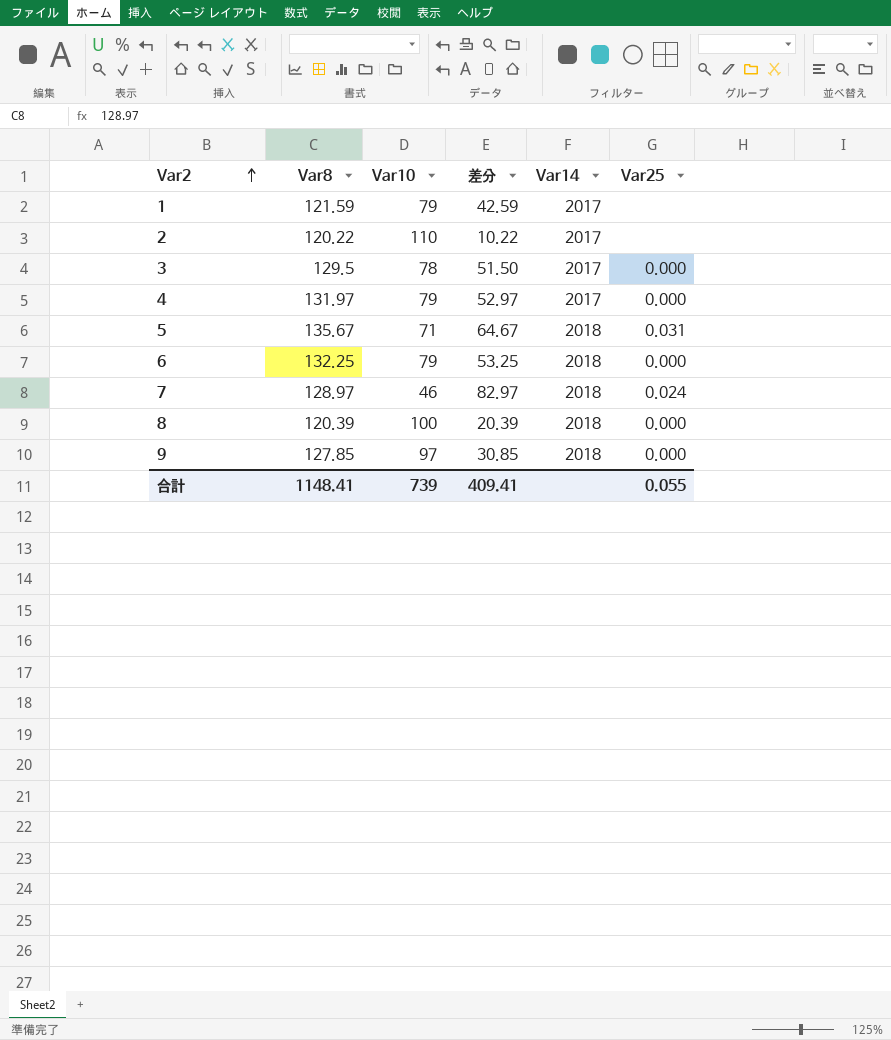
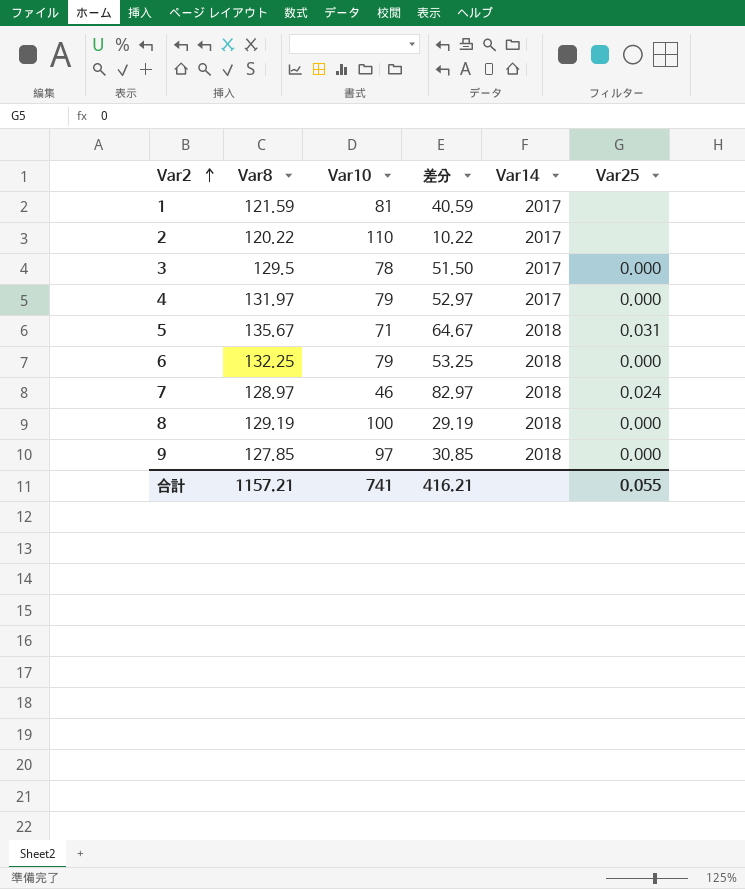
1 | Var10: 79 -> 81
1 | 差分: 42.59 -> 40.59
8 | Var8: 120.39 -> 129.19
8 | 差分: 20.39 -> 29.19
合計 | Var8: 1148.41 -> 1157.21
合計 | Var10: 739 -> 741
合計 | 差分: 409.41 -> 416.21

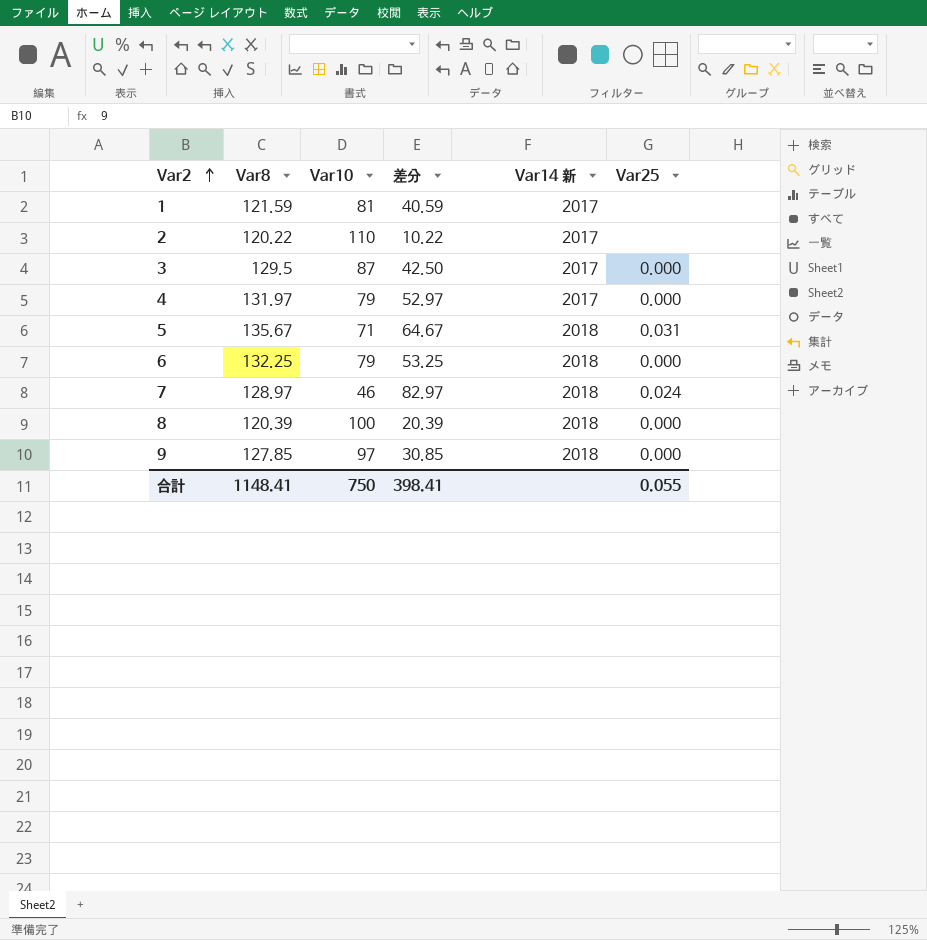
column name: Var14 -> Var14 新
3 | Var10: 78 -> 87
3 | 差分: 51.50 -> 42.50
8 | Var8: 129.19 -> 120.39
8 | 差分: 29.19 -> 20.39
合計 | Var8: 1157.21 -> 1148.41
合計 | Var10: 741 -> 750
合計 | 差分: 416.21 -> 398.41

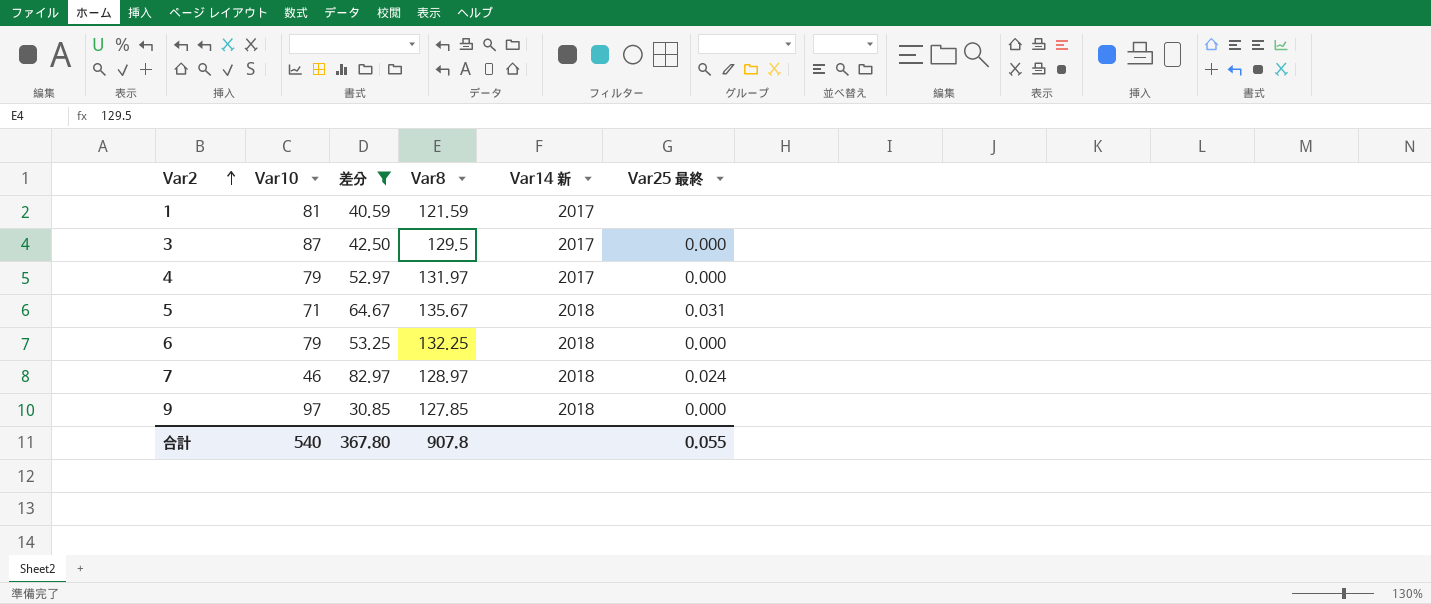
filter: none -> 差分 >= 30.85
column Var8 | position: 2 -> 4
column name: Var25 -> Var25 最終
合計 | Var10: 750 -> 540
合計 | 差分: 398.41 -> 367.80
合計 | Var8: 1148.41 -> 907.8

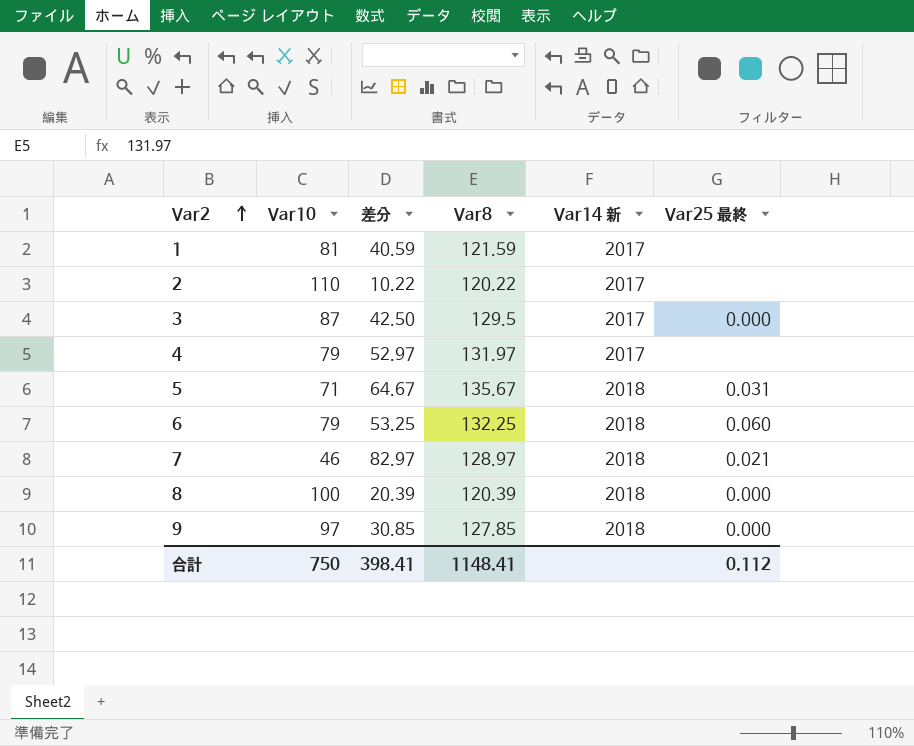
filter: 差分 >= 30.85 -> none
4 | Var25 最終: 0.000 -> none
6 | Var25 最終: 0.000 -> 0.060
7 | Var25 最終: 0.024 -> 0.021
合計 | Var10: 540 -> 750
合計 | 差分: 367.80 -> 398.41
合計 | Var8: 907.8 -> 1148.41
合計 | Var25 最終: 0.055 -> 0.112

